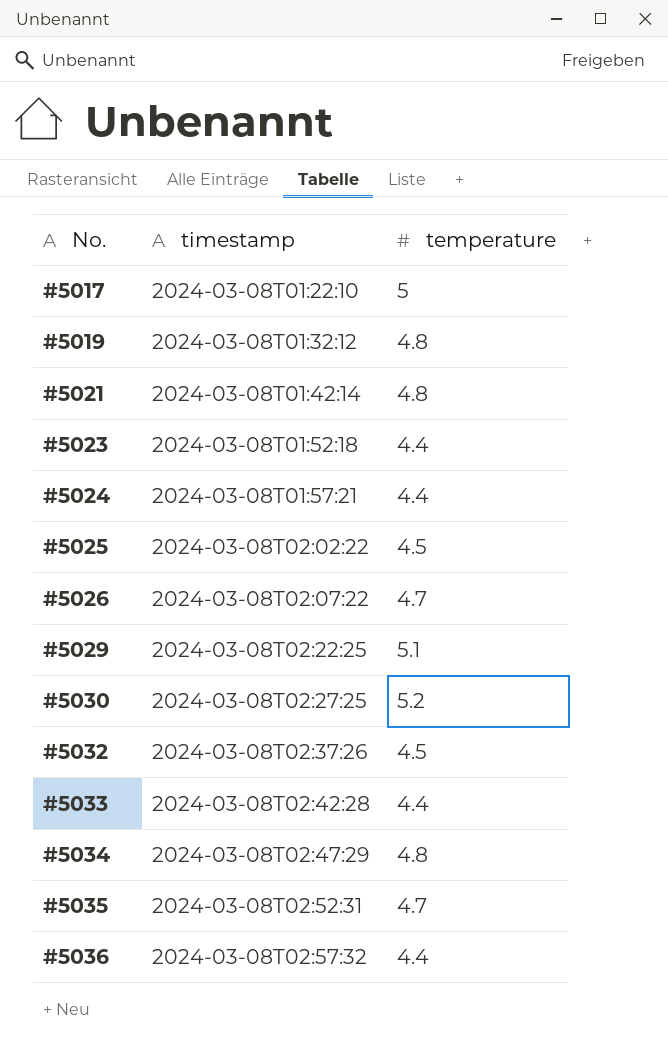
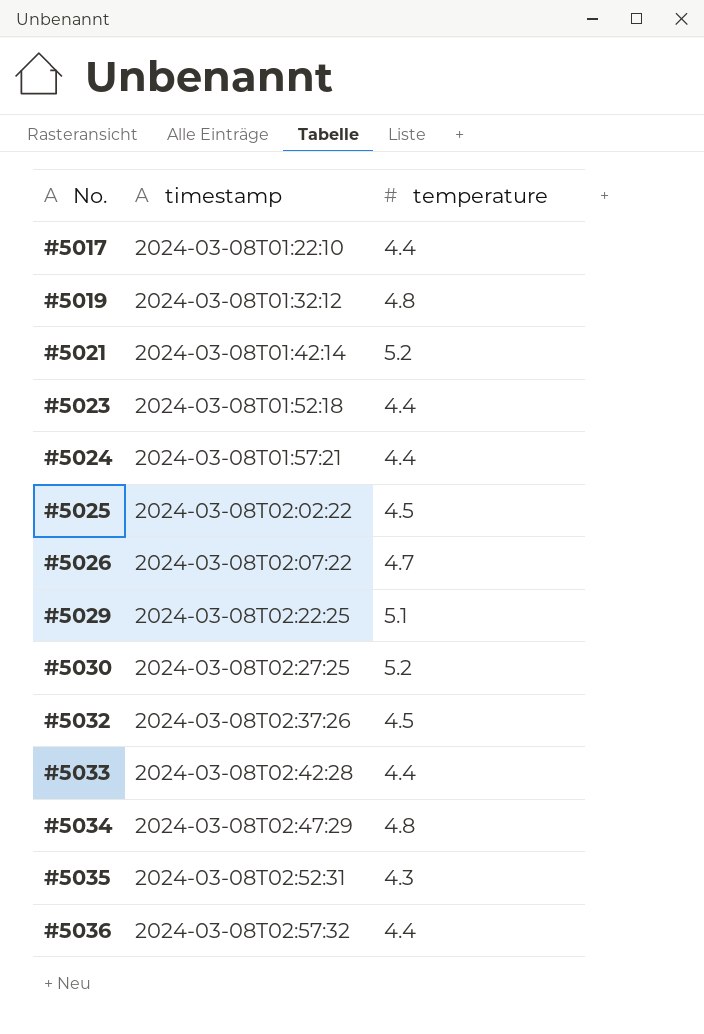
#5017 | temperature: 5 -> 4.4
#5021 | temperature: 4.8 -> 5.2
#5035 | temperature: 4.7 -> 4.3

